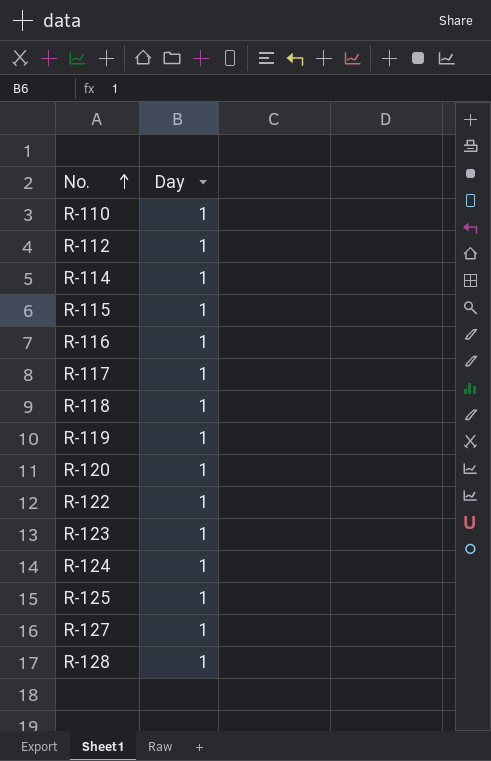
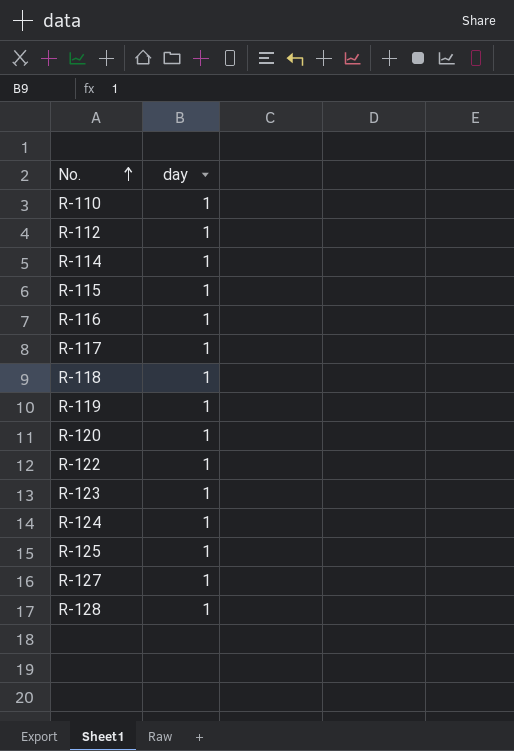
column name: Day -> day

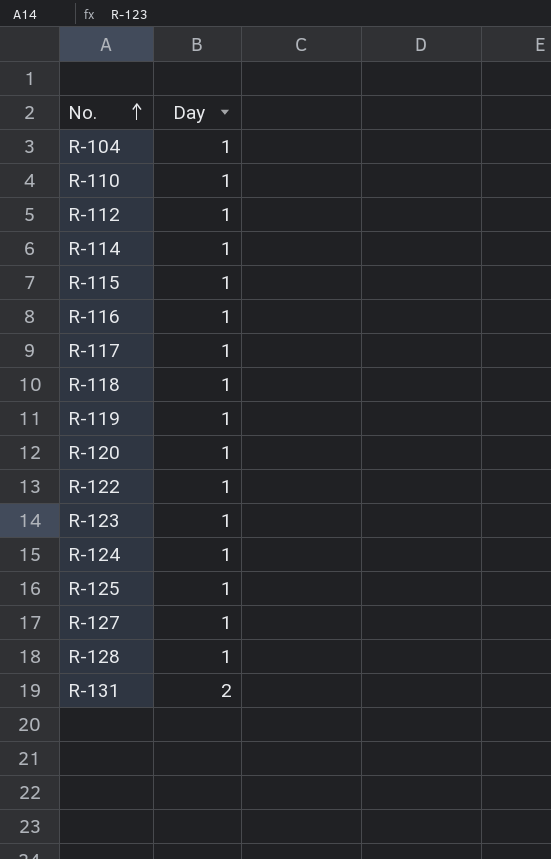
column name: day -> Day
row R-104: none -> 1
row R-131: none -> 2

